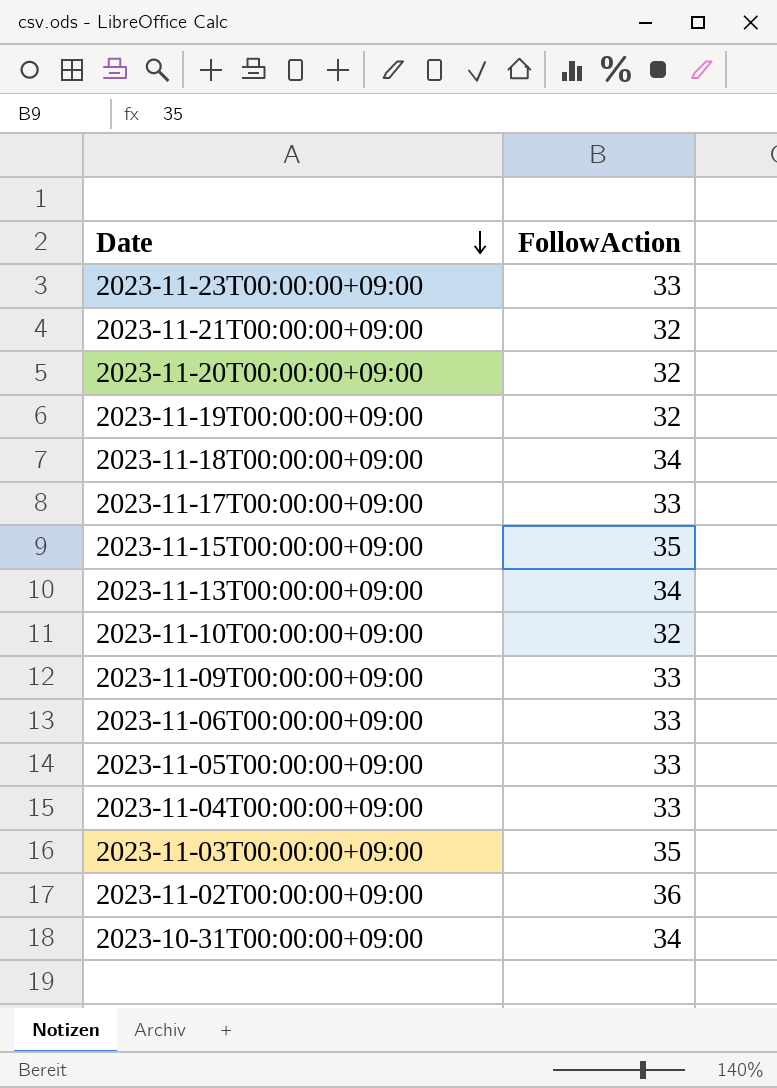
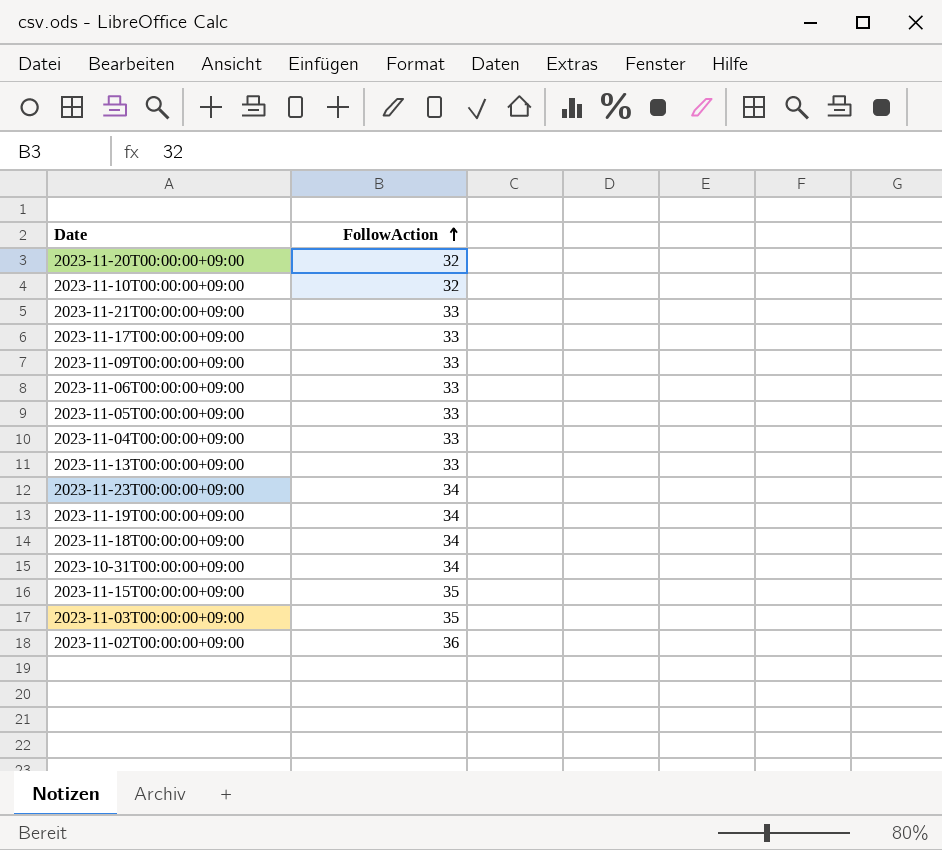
row order: Date descending -> FollowAction ascending
2023-11-21T00:00:00+09:00 | FollowAction: 32 -> 33
2023-11-13T00:00:00+09:00 | FollowAction: 34 -> 33
2023-11-23T00:00:00+09:00 | FollowAction: 33 -> 34
2023-11-19T00:00:00+09:00 | FollowAction: 32 -> 34

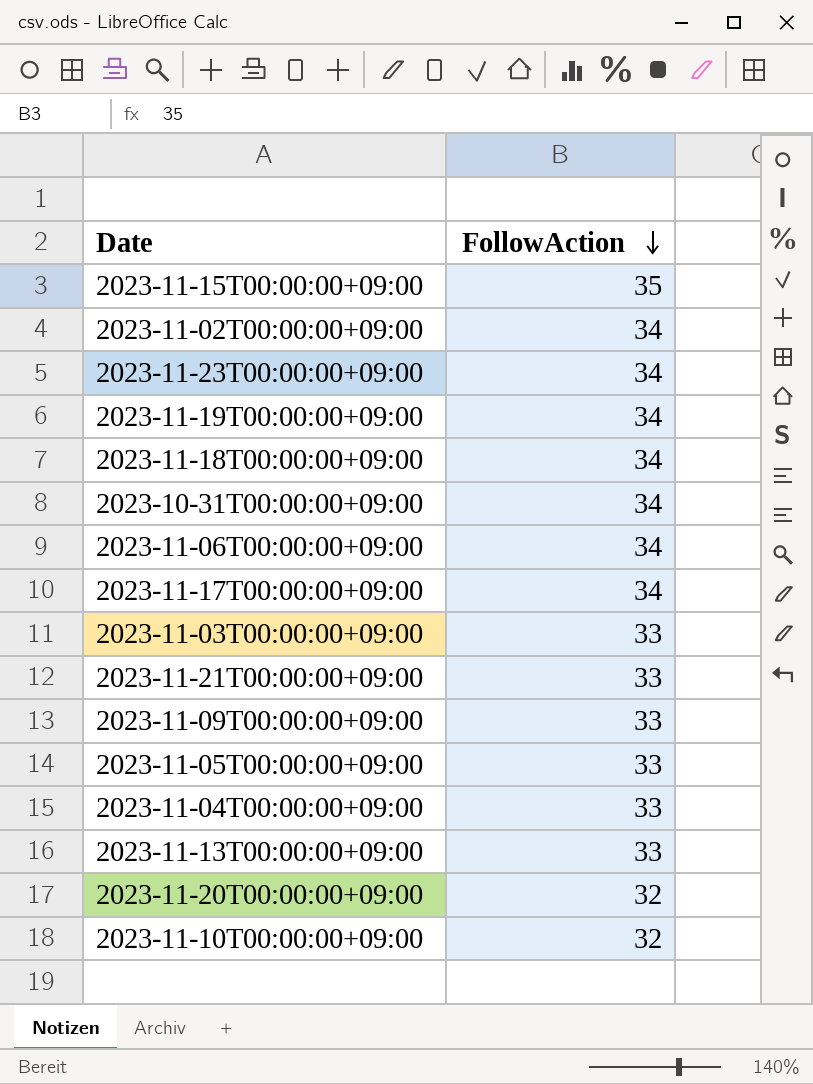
row order: FollowAction ascending -> FollowAction descending
2023-11-02T00:00:00+09:00 | FollowAction: 36 -> 34
2023-11-06T00:00:00+09:00 | FollowAction: 33 -> 34
2023-11-17T00:00:00+09:00 | FollowAction: 33 -> 34
2023-11-03T00:00:00+09:00 | FollowAction: 35 -> 33

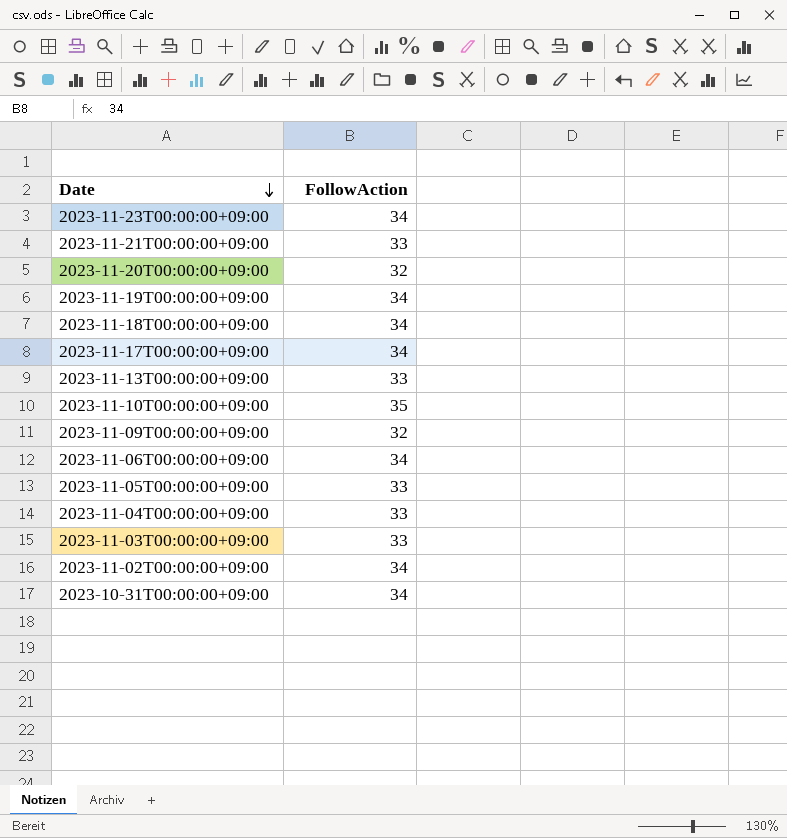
row order: FollowAction descending -> Date descending
row 2023-11-15T00:00:00+09:00: 35 -> none
2023-11-10T00:00:00+09:00 | FollowAction: 32 -> 35
2023-11-09T00:00:00+09:00 | FollowAction: 33 -> 32

